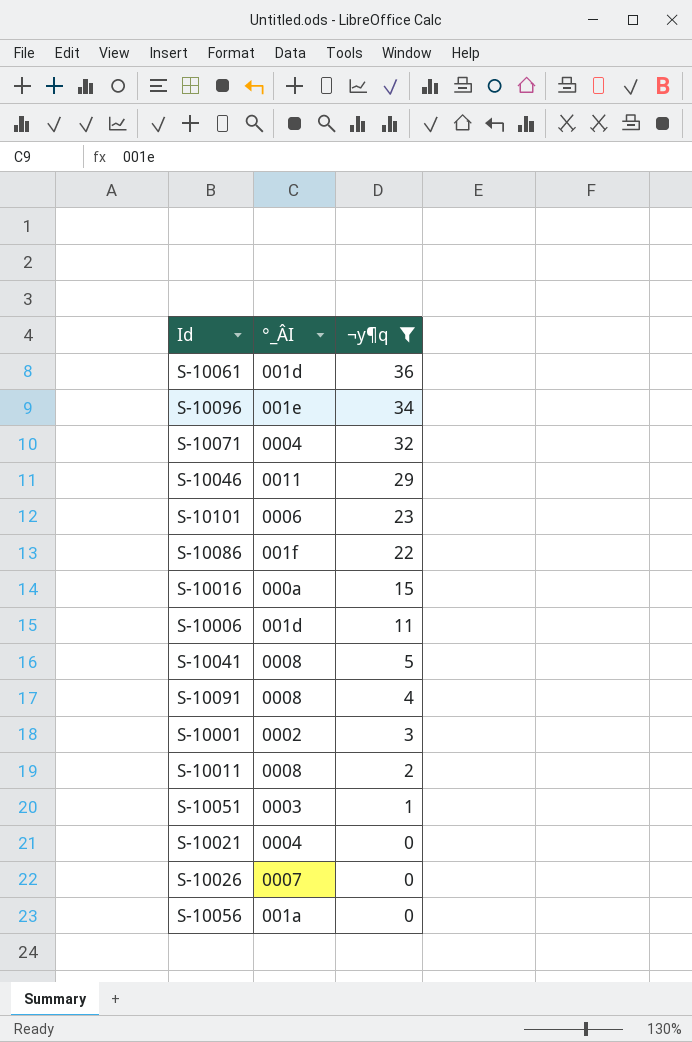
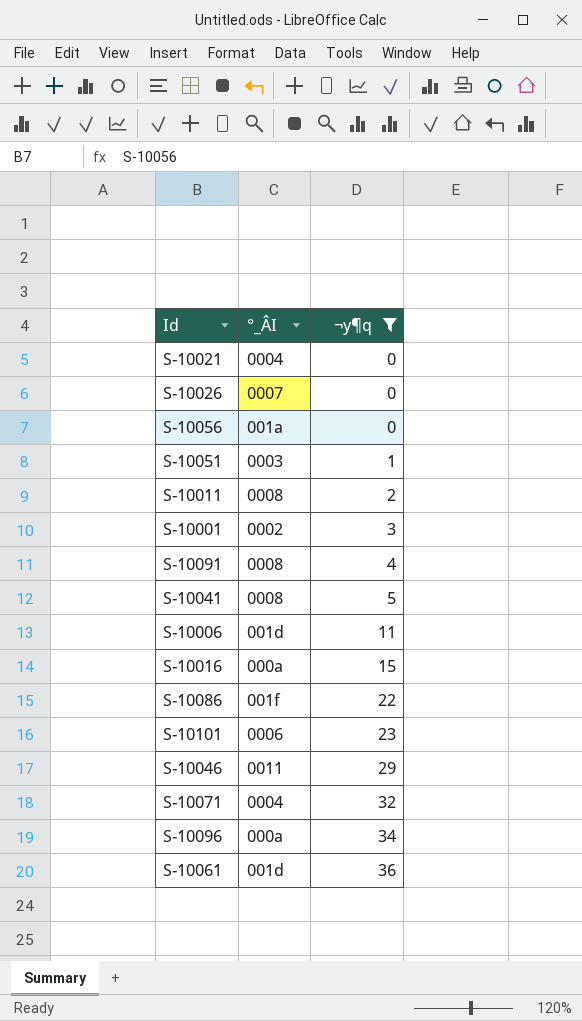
row order: ¬y¶q descending -> ¬y¶q ascending
S-10096 | °_ÂI: 001e -> 000a

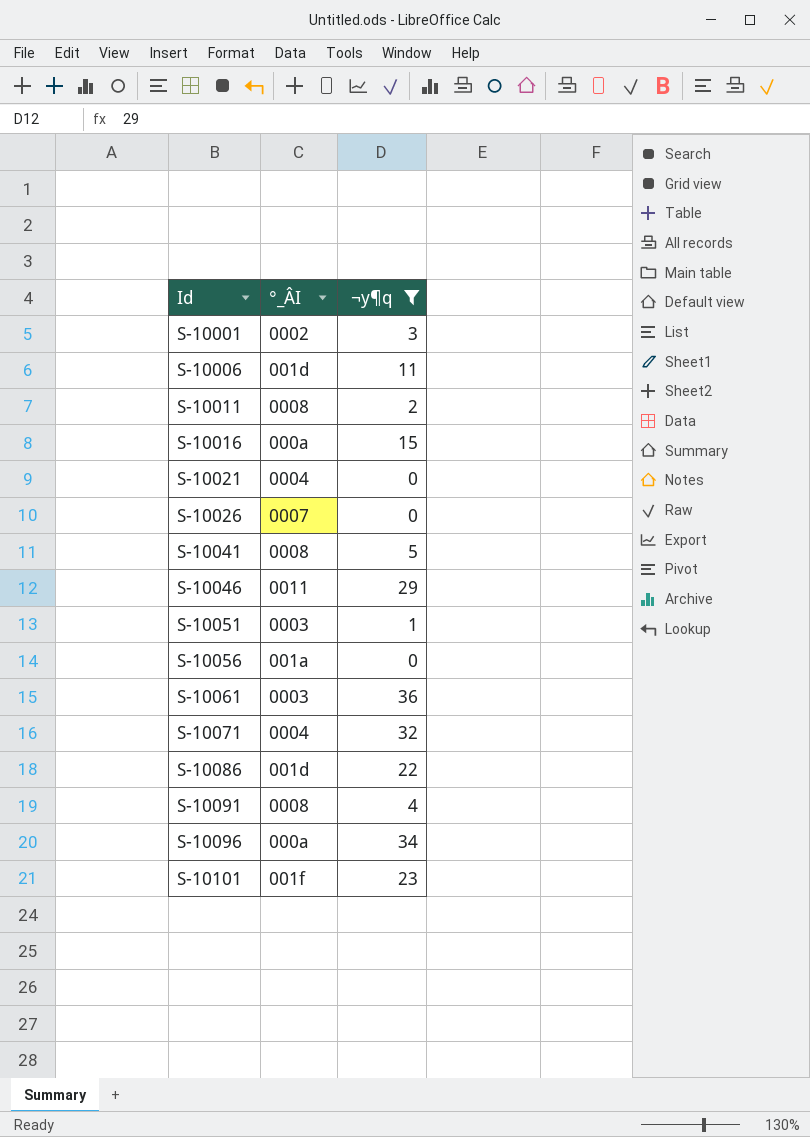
row order: ¬y¶q ascending -> Id ascending
S-10061 | °_ÂI: 001d -> 0003
S-10086 | °_ÂI: 001f -> 001d
S-10101 | °_ÂI: 0006 -> 001f

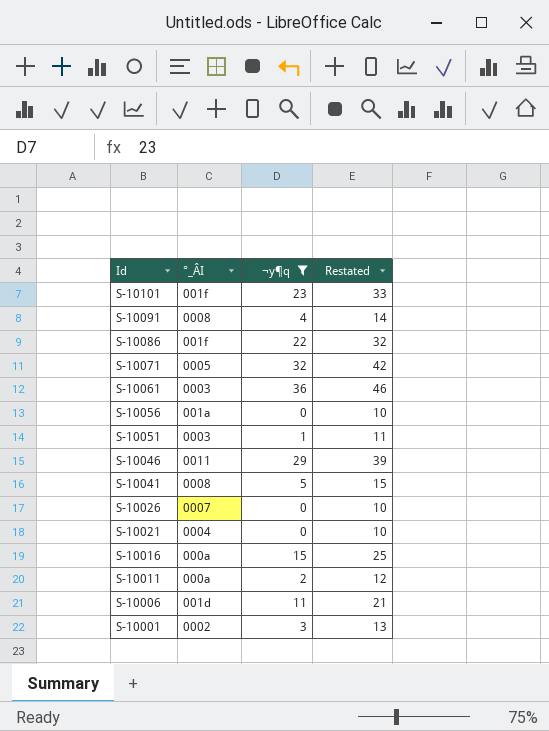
row order: Id ascending -> Id descending
column Restated | formula: none -> [¬y¶q] + 10
row S-10096: 000a | 34 -> none
S-10086 | °_ÂI: 001d -> 001f
S-10071 | °_ÂI: 0004 -> 0005
S-10011 | °_ÂI: 0008 -> 000a

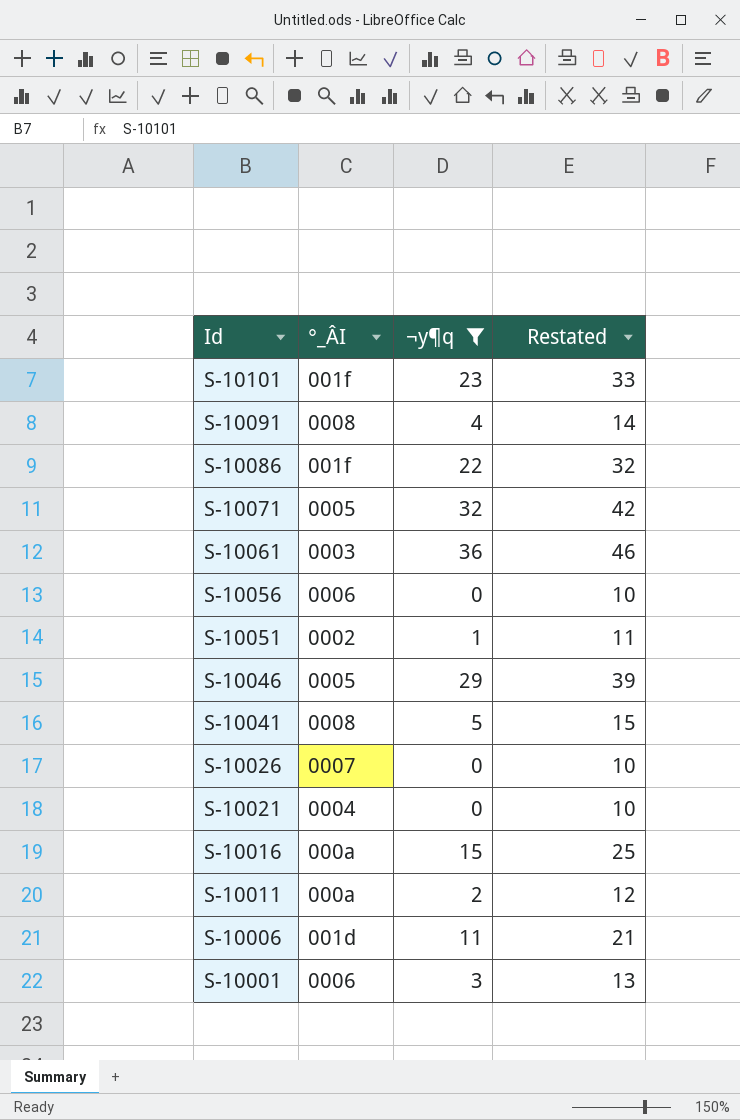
S-10056 | °_ÂI: 001a -> 0006
S-10051 | °_ÂI: 0003 -> 0002
S-10046 | °_ÂI: 0011 -> 0005
S-10001 | °_ÂI: 0002 -> 0006

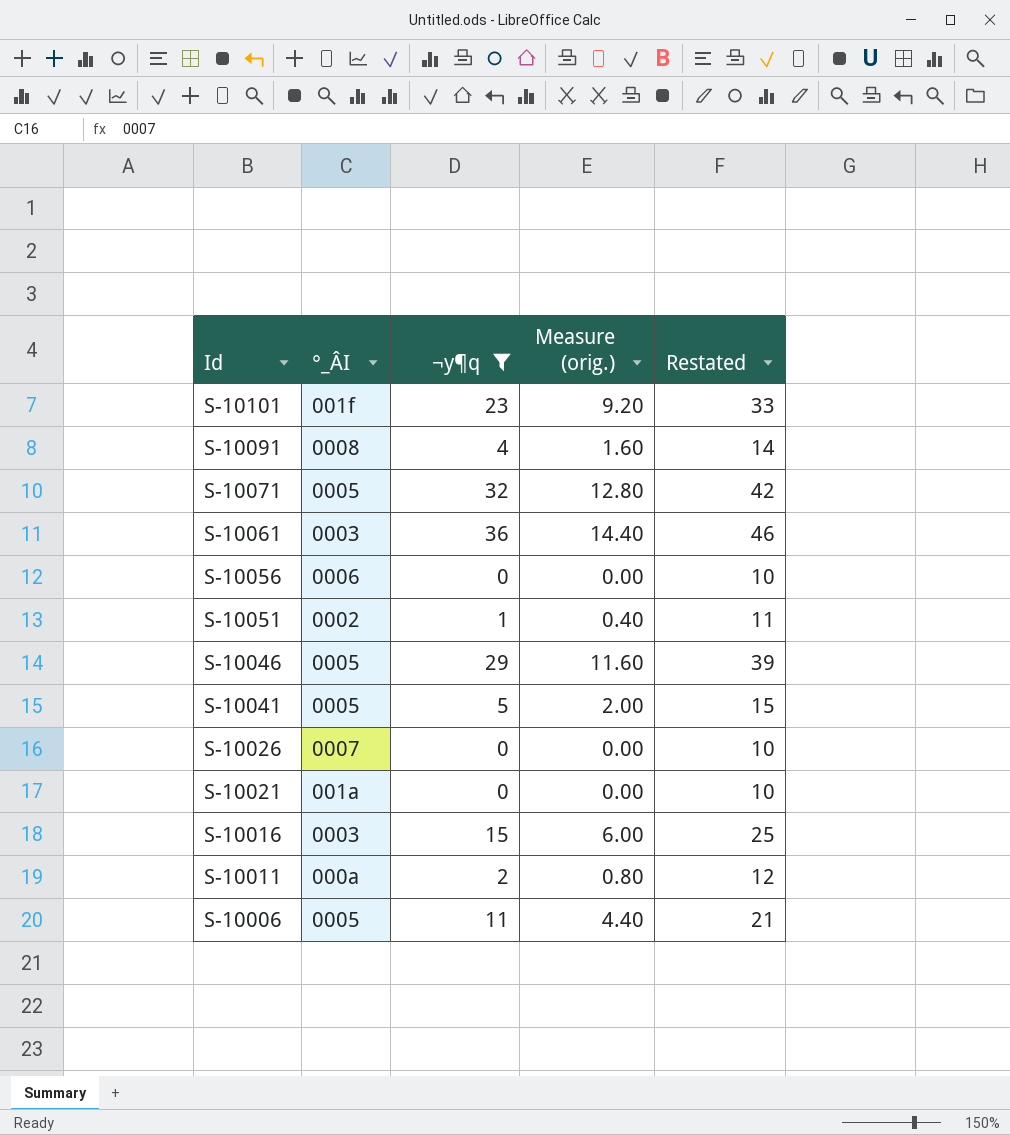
column Measure (orig.) | formula: none -> [¬y¶q] * 0.4
row S-10086: 001f | 22 | 32 -> none
row S-10001: 0006 | 3 | 13 -> none
S-10041 | °_ÂI: 0008 -> 0005
S-10021 | °_ÂI: 0004 -> 001a
S-10016 | °_ÂI: 000a -> 0003
S-10006 | °_ÂI: 001d -> 0005

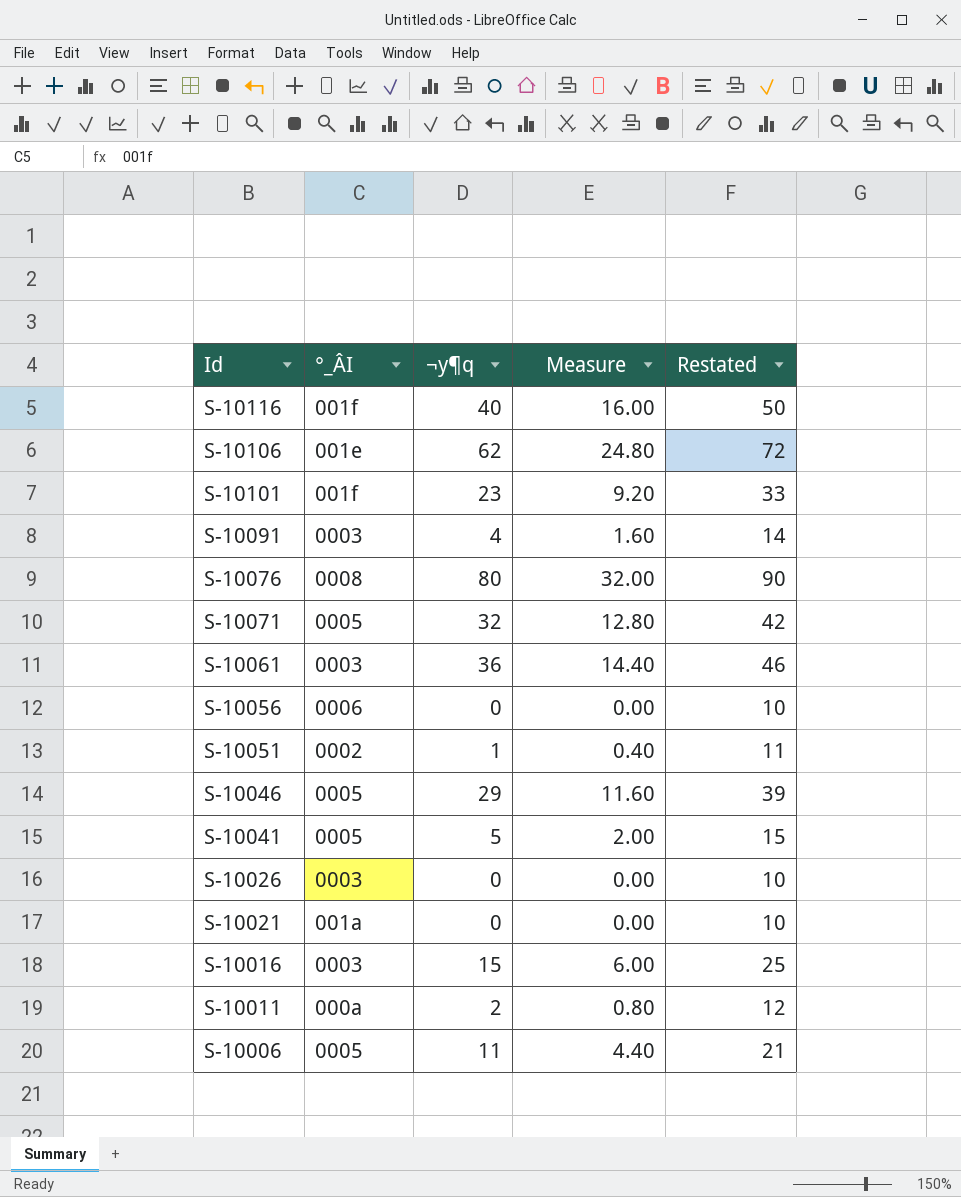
filter: ¬y¶q <= 36 -> none
column name: Measure (orig.) -> Measure
S-10091 | °_ÂI: 0008 -> 0003
S-10026 | °_ÂI: 0007 -> 0003

